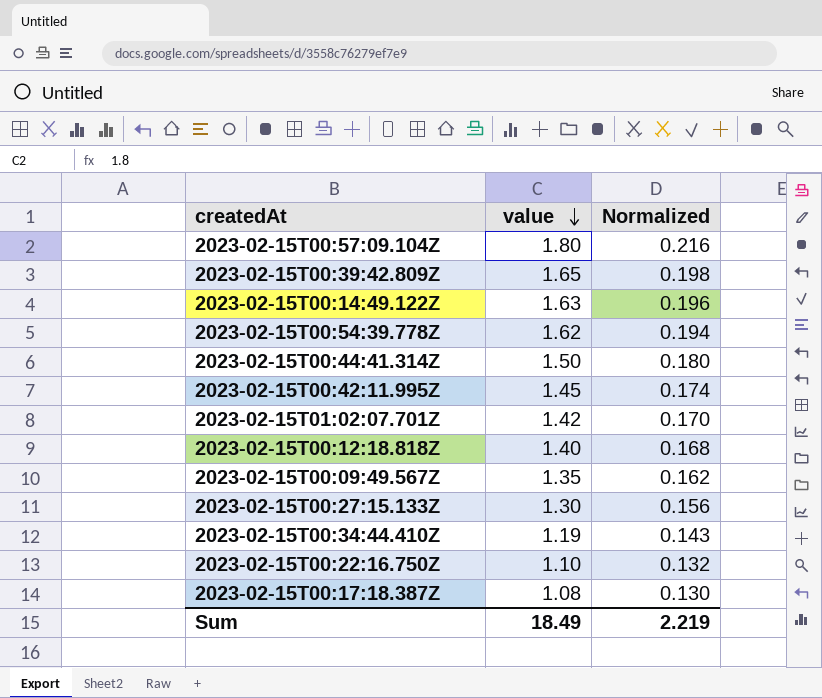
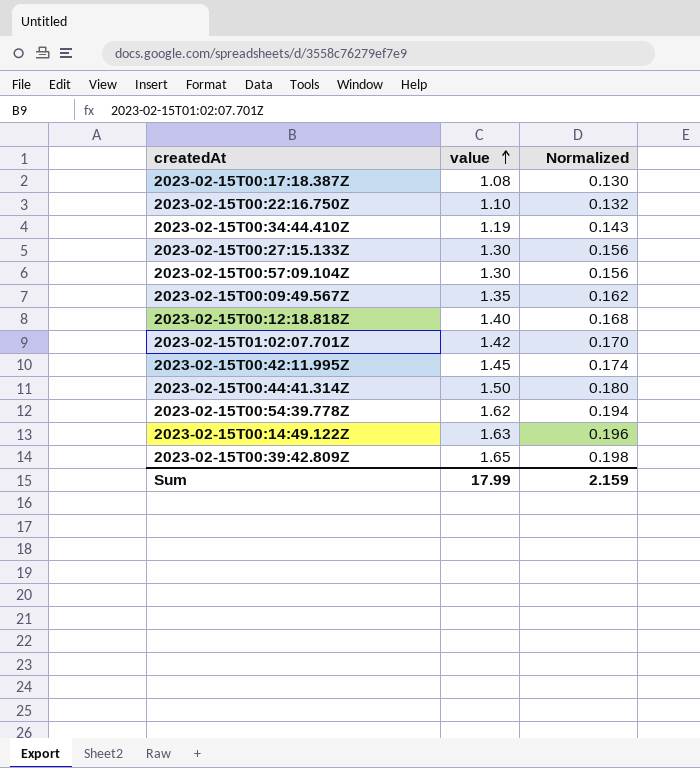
row order: value descending -> value ascending
2023-02-15T00:57:09.104Z | value: 1.80 -> 1.30
2023-02-15T00:57:09.104Z | Normalized: 0.216 -> 0.156
Sum | value: 18.49 -> 17.99
Sum | Normalized: 2.219 -> 2.159

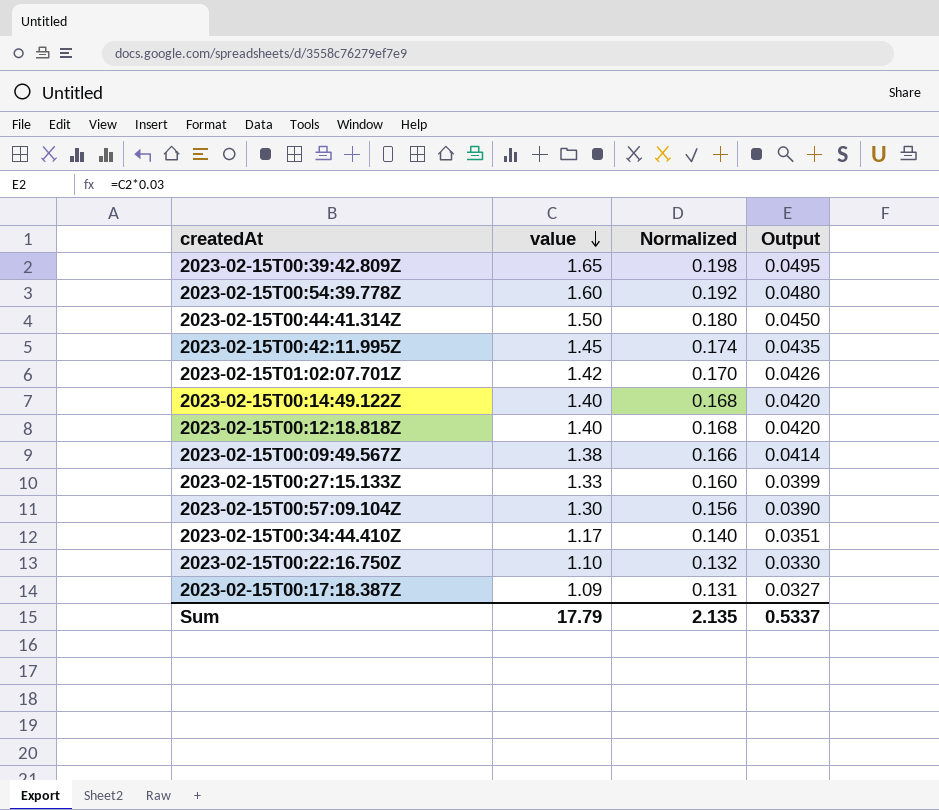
row order: value ascending -> value descending
column Output | formula: none -> [value] * 0.03
2023-02-15T00:54:39.778Z | value: 1.62 -> 1.60
2023-02-15T00:54:39.778Z | Normalized: 0.194 -> 0.192
2023-02-15T00:14:49.122Z | value: 1.63 -> 1.40
2023-02-15T00:14:49.122Z | Normalized: 0.196 -> 0.168
2023-02-15T00:09:49.567Z | value: 1.35 -> 1.38
2023-02-15T00:09:49.567Z | Normalized: 0.162 -> 0.166
2023-02-15T00:27:15.133Z | value: 1.30 -> 1.33
2023-02-15T00:27:15.133Z | Normalized: 0.156 -> 0.160
2023-02-15T00:34:44.410Z | value: 1.19 -> 1.17
2023-02-15T00:34:44.410Z | Normalized: 0.143 -> 0.140
2023-02-15T00:17:18.387Z | value: 1.08 -> 1.09
2023-02-15T00:17:18.387Z | Normalized: 0.130 -> 0.131
Sum | value: 17.99 -> 17.79
Sum | Normalized: 2.159 -> 2.135

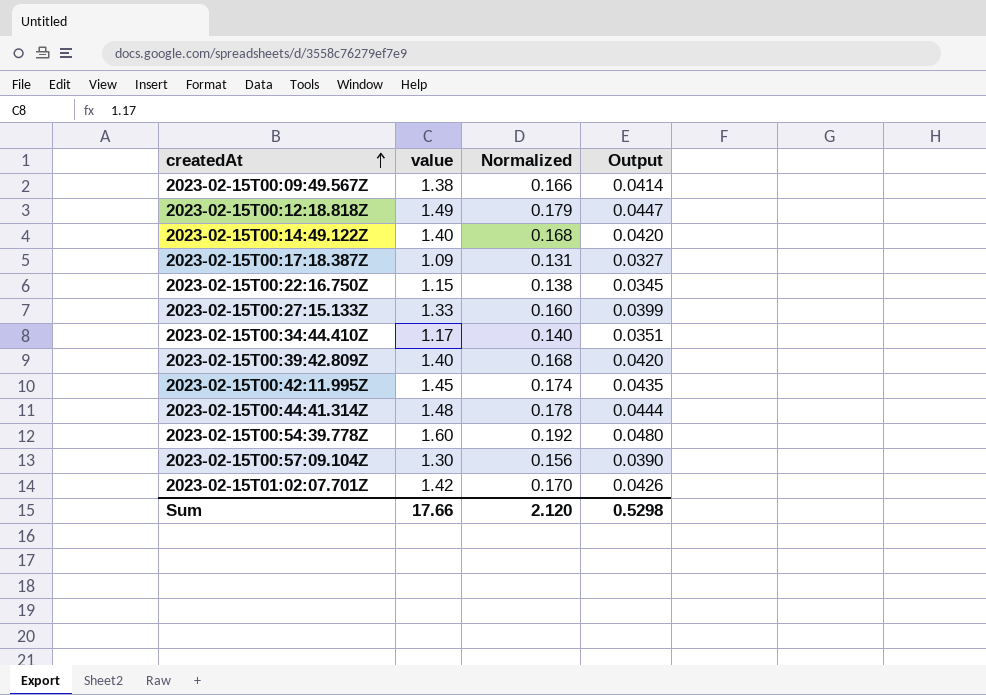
row order: value descending -> createdAt ascending
2023-02-15T00:12:18.818Z | value: 1.40 -> 1.49
2023-02-15T00:12:18.818Z | Normalized: 0.168 -> 0.179
2023-02-15T00:12:18.818Z | Output: 0.0420 -> 0.0447
2023-02-15T00:22:16.750Z | value: 1.10 -> 1.15
2023-02-15T00:22:16.750Z | Normalized: 0.132 -> 0.138
2023-02-15T00:22:16.750Z | Output: 0.0330 -> 0.0345
2023-02-15T00:39:42.809Z | value: 1.65 -> 1.40
2023-02-15T00:39:42.809Z | Normalized: 0.198 -> 0.168
2023-02-15T00:39:42.809Z | Output: 0.0495 -> 0.0420
2023-02-15T00:44:41.314Z | value: 1.50 -> 1.48
2023-02-15T00:44:41.314Z | Normalized: 0.180 -> 0.178
2023-02-15T00:44:41.314Z | Output: 0.0450 -> 0.0444
Sum | value: 17.79 -> 17.66
Sum | Normalized: 2.135 -> 2.120
Sum | Output: 0.5337 -> 0.5298

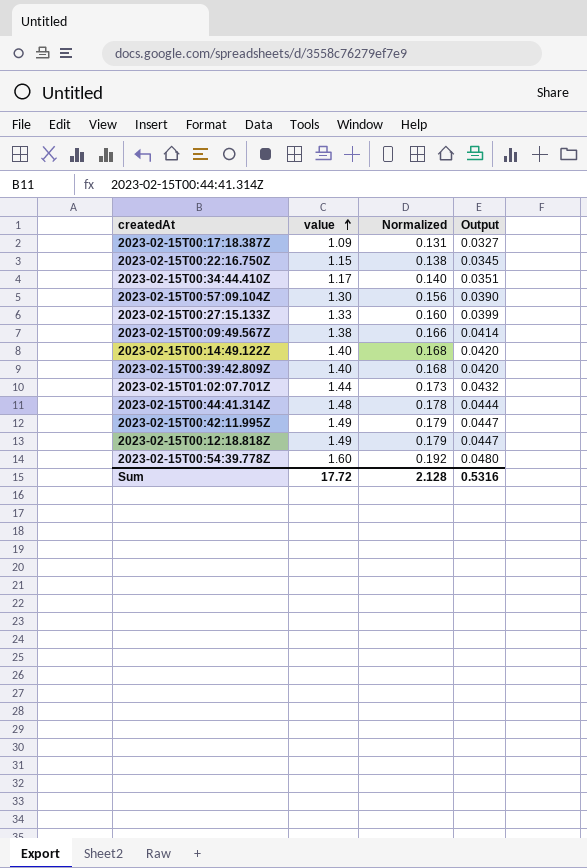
row order: createdAt ascending -> value ascending
2023-02-15T01:02:07.701Z | value: 1.42 -> 1.44
2023-02-15T01:02:07.701Z | Normalized: 0.170 -> 0.173
2023-02-15T01:02:07.701Z | Output: 0.0426 -> 0.0432
2023-02-15T00:42:11.995Z | value: 1.45 -> 1.49
2023-02-15T00:42:11.995Z | Normalized: 0.174 -> 0.179
2023-02-15T00:42:11.995Z | Output: 0.0435 -> 0.0447
Sum | value: 17.66 -> 17.72
Sum | Normalized: 2.120 -> 2.128
Sum | Output: 0.5298 -> 0.5316

